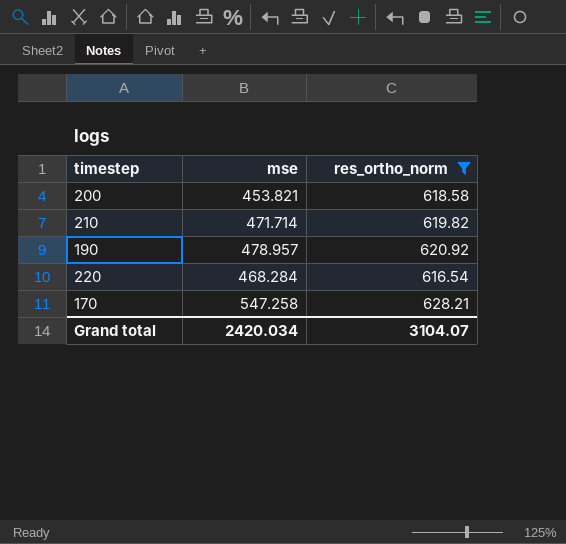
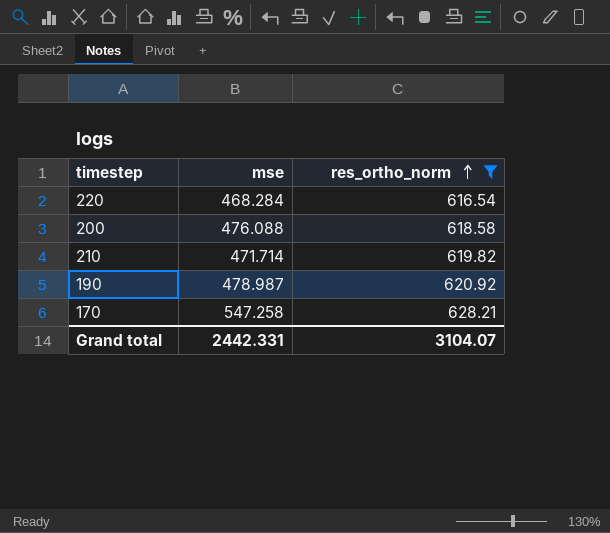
row order: none -> res_ortho_norm ascending
200 | mse: 453.821 -> 476.088
190 | mse: 478.957 -> 478.987
Grand total | mse: 2420.034 -> 2442.331

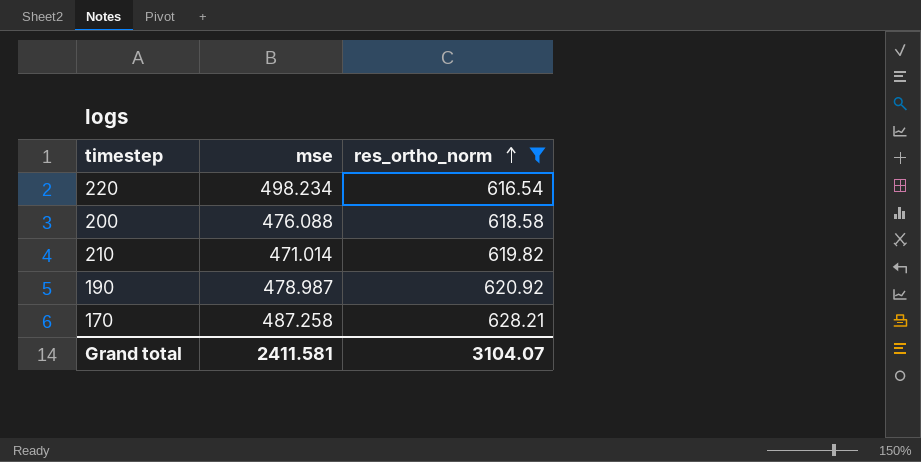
220 | mse: 468.284 -> 498.234
210 | mse: 471.714 -> 471.014
170 | mse: 547.258 -> 487.258
Grand total | mse: 2442.331 -> 2411.581

